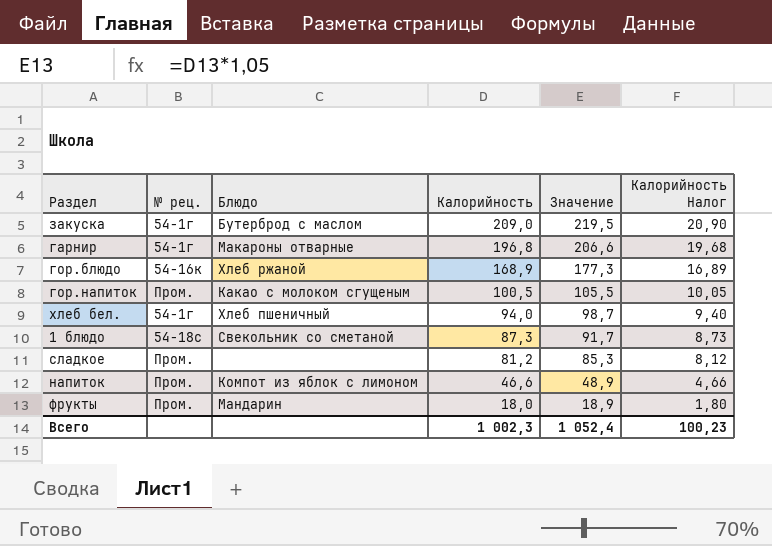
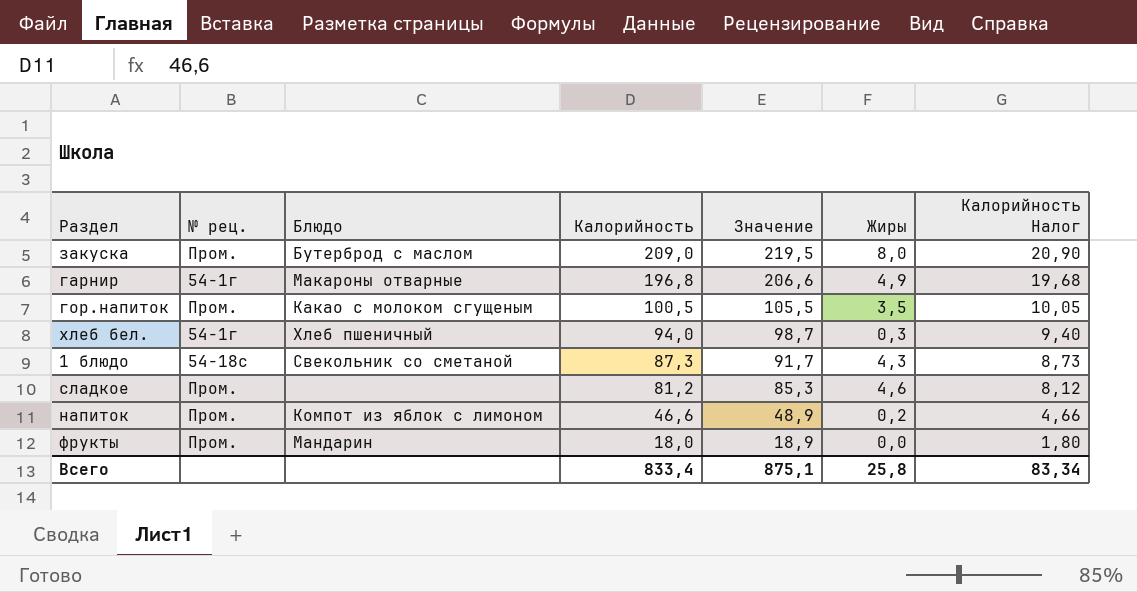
column Жиры | position: none -> 6
row гор.блюдо: 54-16к | Хлеб ржаной | 168,9 | 177,3 | 16,89 -> none
закуска | № рец.: 54-1г -> Пром.
Всего | Калорийность: 1 002,3 -> 833,4
Всего | Значение: 1 052,4 -> 875,1
Всего | Калорийность Налог: 100,23 -> 83,34

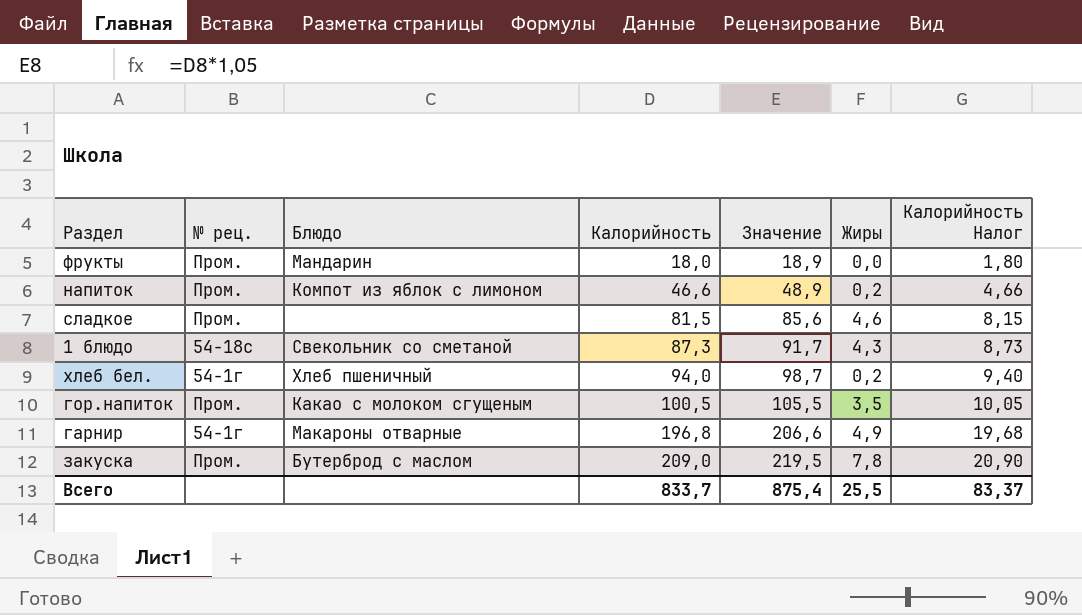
row order: Калорийность descending -> Калорийность ascending
сладкое | Калорийность: 81,2 -> 81,5
сладкое | Значение: 85,3 -> 85,6
сладкое | Калорийность Налог: 8,12 -> 8,15
хлеб бел. | Жиры: 0,3 -> 0,2
закуска | Жиры: 8,0 -> 7,8
Всего | Калорийность: 833,4 -> 833,7
Всего | Значение: 875,1 -> 875,4
Всего | Жиры: 25,8 -> 25,5
Всего | Калорийность Налог: 83,34 -> 83,37

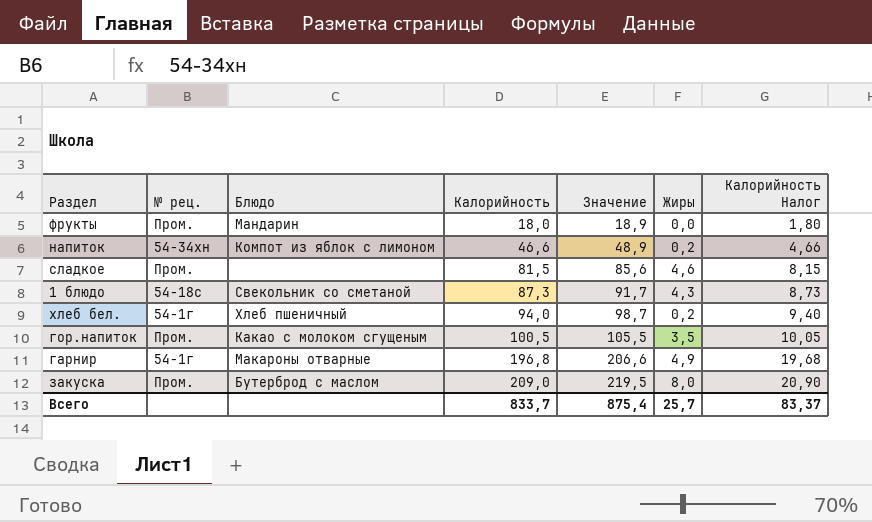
напиток | № рец.: Пром. -> 54-34хн
закуска | Жиры: 7,8 -> 8,0
Всего | Жиры: 25,5 -> 25,7

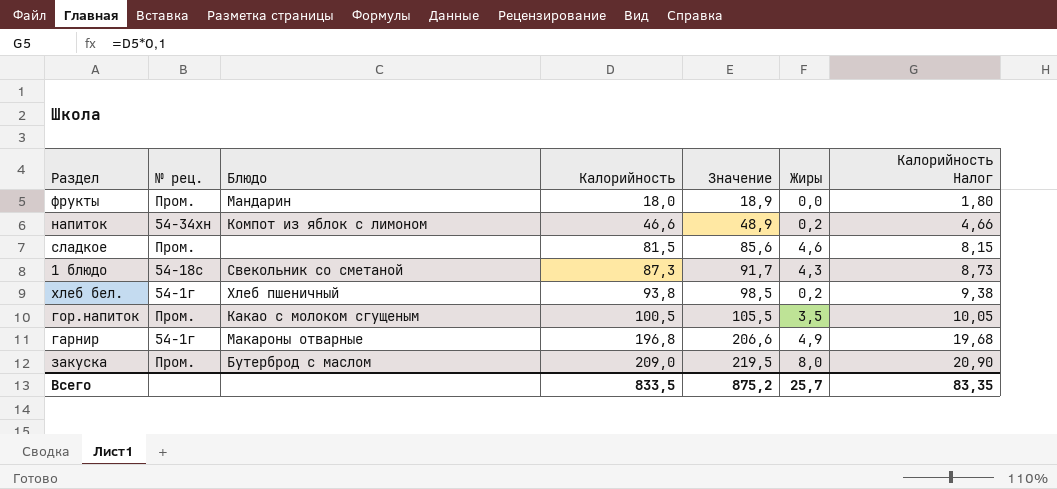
хлеб бел. | Калорийность: 94,0 -> 93,8
хлеб бел. | Значение: 98,7 -> 98,5
хлеб бел. | Калорийность Налог: 9,40 -> 9,38
Всего | Калорийность: 833,7 -> 833,5
Всего | Значение: 875,4 -> 875,2
Всего | Калорийность Налог: 83,37 -> 83,35

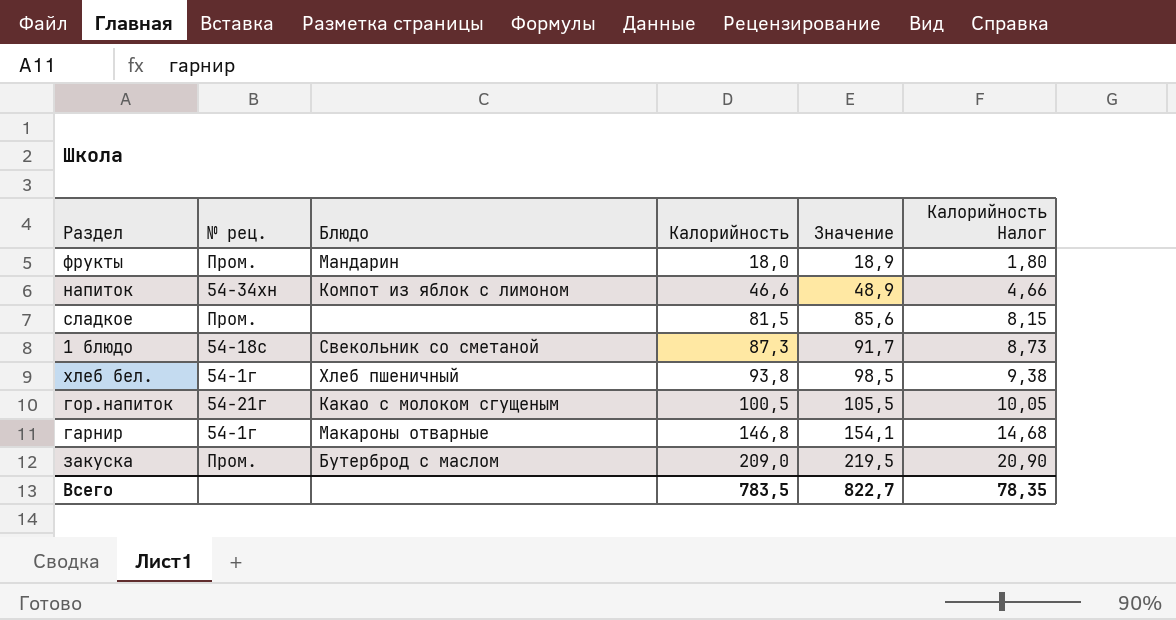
column Жиры | position: 6 -> none
гор.напиток | № рец.: Пром. -> 54-21г
гарнир | Калорийность: 196,8 -> 146,8
гарнир | Значение: 206,6 -> 154,1
гарнир | Калорийность Налог: 19,68 -> 14,68
Всего | Калорийность: 833,5 -> 783,5
Всего | Значение: 875,2 -> 822,7
Всего | Калорийность Налог: 83,35 -> 78,35

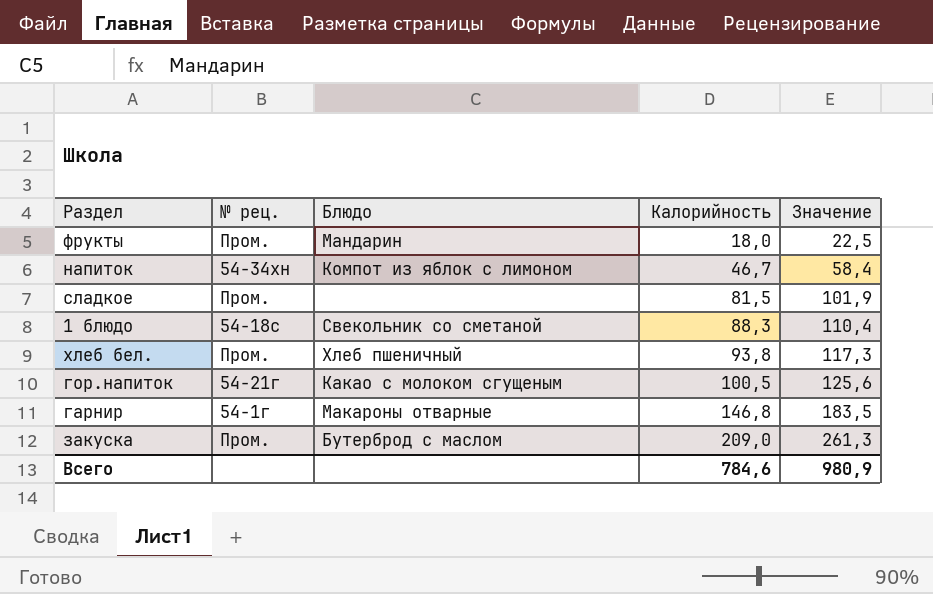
column Калорийность Налог | formula: [Калорийность] * 0,1 -> none
column Значение | formula: [Калорийность] * 1,05 -> [Калорийность] * 1,25
напиток | Калорийность: 46,6 -> 46,7
1 блюдо | Калорийность: 87,3 -> 88,3
хлеб бел. | № рец.: 54-1г -> Пром.
Всего | Калорийность: 783,5 -> 784,6
Всего | Значение: 822,7 -> 980,9

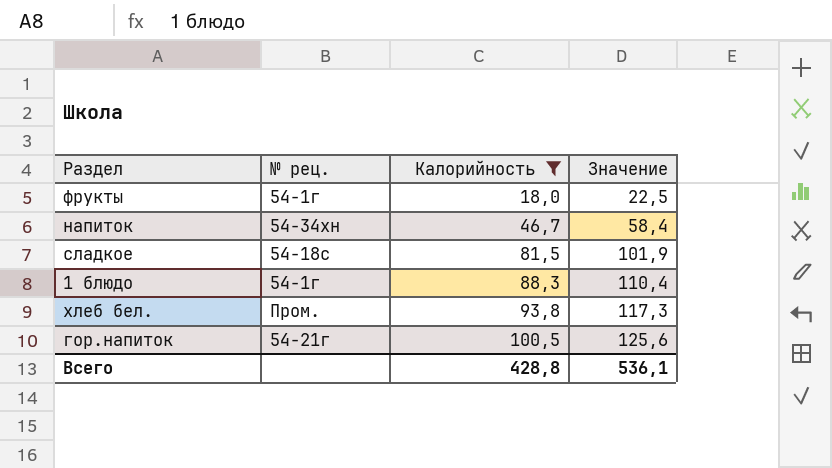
filter: none -> Калорийность <= 100,5
column Блюдо | position: 3 -> none
фрукты | № рец.: Пром. -> 54-1г
сладкое | № рец.: Пром. -> 54-18с
1 блюдо | № рец.: 54-18с -> 54-1г
Всего | Калорийность: 784,6 -> 428,8
Всего | Значение: 980,9 -> 536,1

